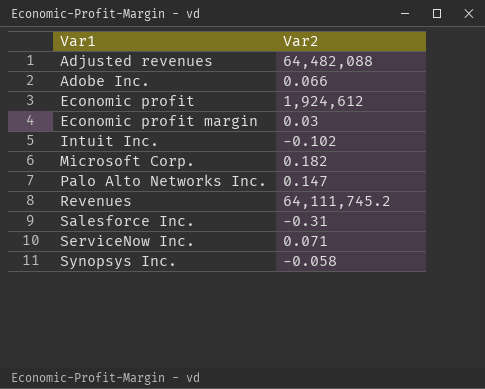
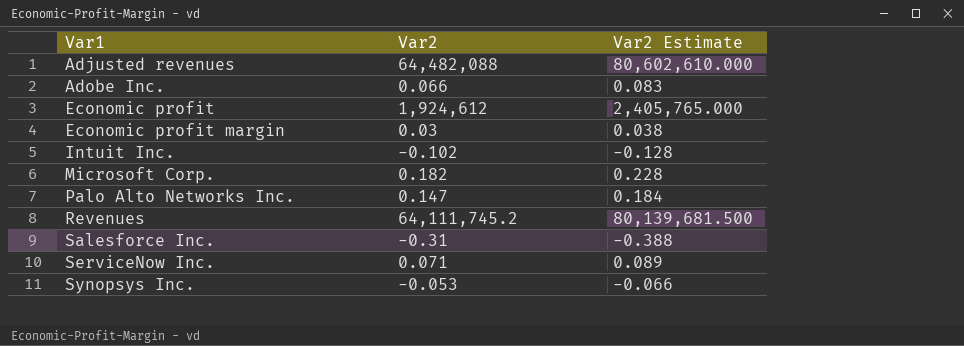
column Var2 Estimate | formula: none -> [Var2] * 1.25
Synopsys Inc. | Var2: -0.058 -> -0.053

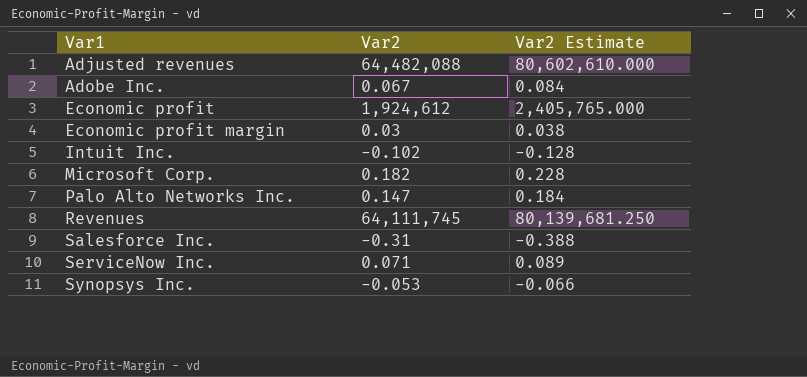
Adobe Inc. | Var2: 0.066 -> 0.067
Adobe Inc. | Var2 Estimate: 0.083 -> 0.084
Revenues | Var2: 64,111,745.2 -> 64,111,745
Revenues | Var2 Estimate: 80,139,681.500 -> 80,139,681.250

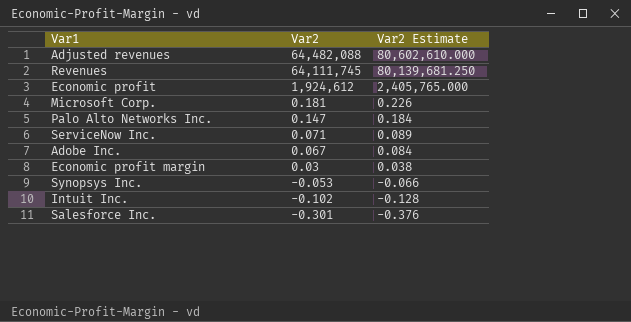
row order: Var1 ascending -> Var2 descending
Microsoft Corp. | Var2: 0.182 -> 0.181
Microsoft Corp. | Var2 Estimate: 0.228 -> 0.226
Salesforce Inc. | Var2: -0.31 -> -0.301
Salesforce Inc. | Var2 Estimate: -0.388 -> -0.376

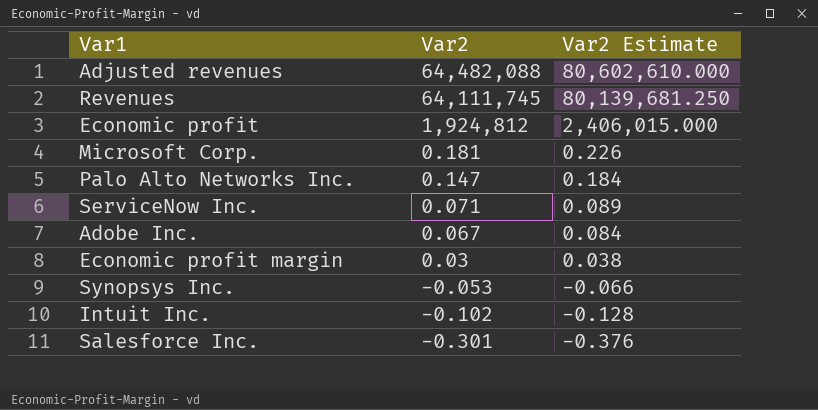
Economic profit | Var2: 1,924,612 -> 1,924,812
Economic profit | Var2 Estimate: 2,405,765.000 -> 2,406,015.000

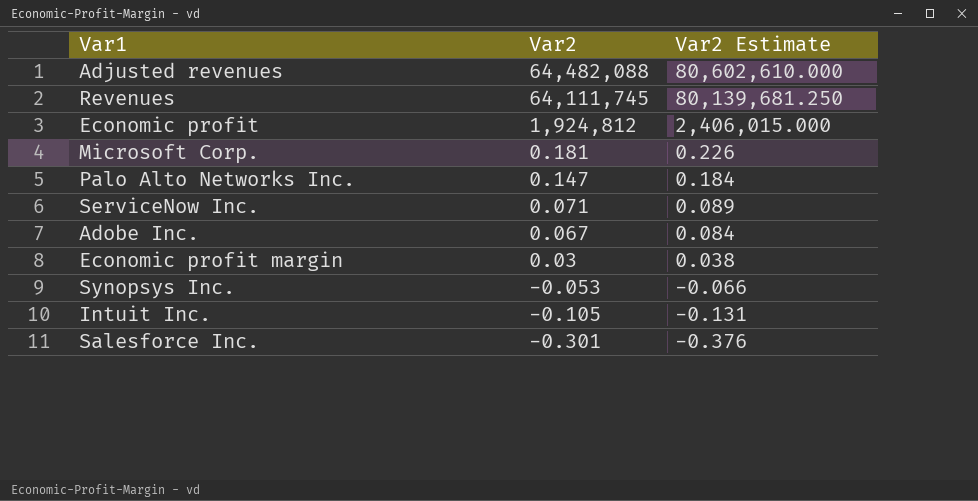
Intuit Inc. | Var2: -0.102 -> -0.105
Intuit Inc. | Var2 Estimate: -0.128 -> -0.131

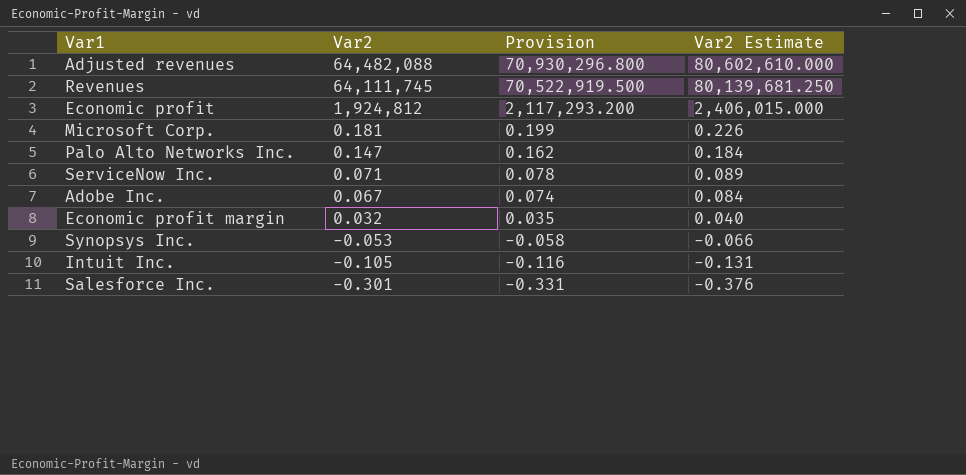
column Provision | formula: none -> [Var2] * 1.1
Economic profit margin | Var2: 0.03 -> 0.032
Economic profit margin | Var2 Estimate: 0.038 -> 0.040

